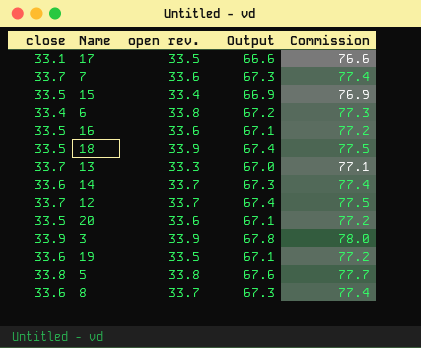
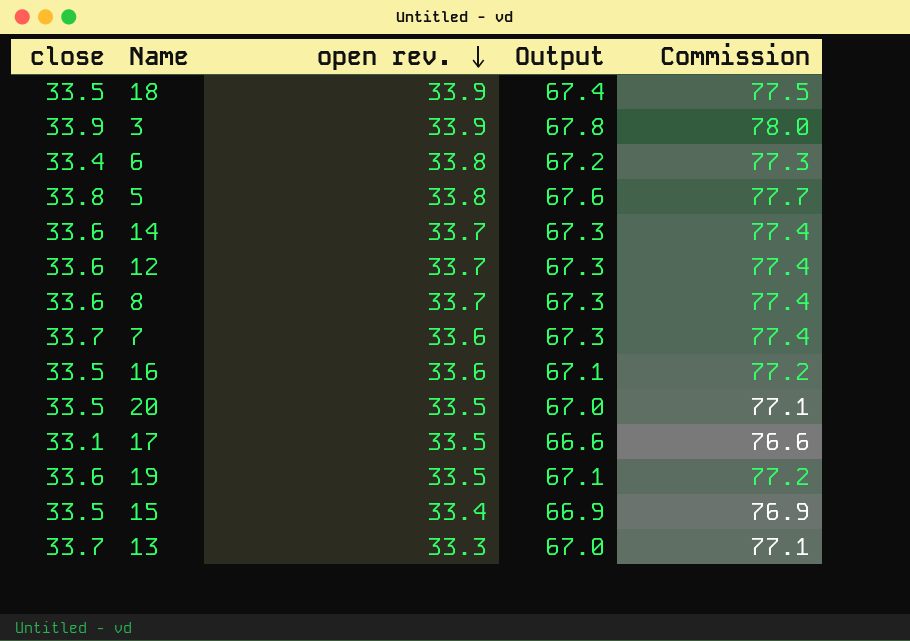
row order: none -> open rev. descending
12 | close: 33.7 -> 33.6
12 | Output: 67.4 -> 67.3
12 | Commission: 77.5 -> 77.4
20 | open rev.: 33.6 -> 33.5
20 | Output: 67.1 -> 67.0
20 | Commission: 77.2 -> 77.1

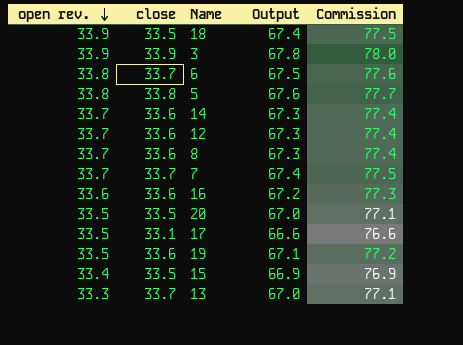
column open rev. | position: 3 -> 1
6 | close: 33.4 -> 33.7
6 | Output: 67.2 -> 67.5
6 | Commission: 77.3 -> 77.6
7 | open rev.: 33.6 -> 33.7
7 | Output: 67.3 -> 67.4
7 | Commission: 77.4 -> 77.5
16 | close: 33.5 -> 33.6
16 | Output: 67.1 -> 67.2
16 | Commission: 77.2 -> 77.3

